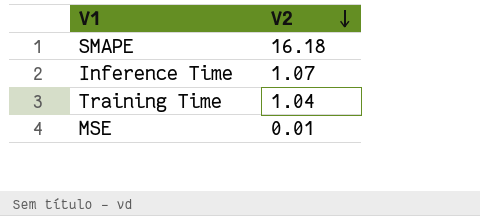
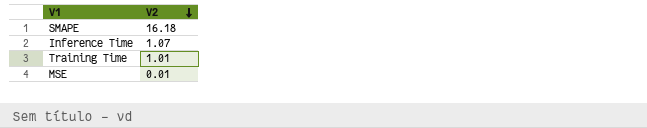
Training Time | V2: 1.04 -> 1.01

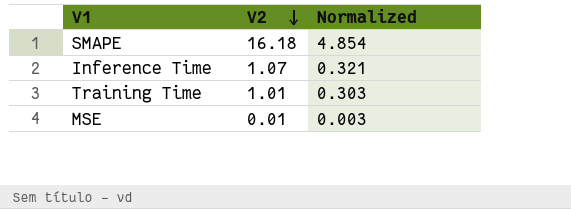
column Normalized | formula: none -> [V2] * 0.3

